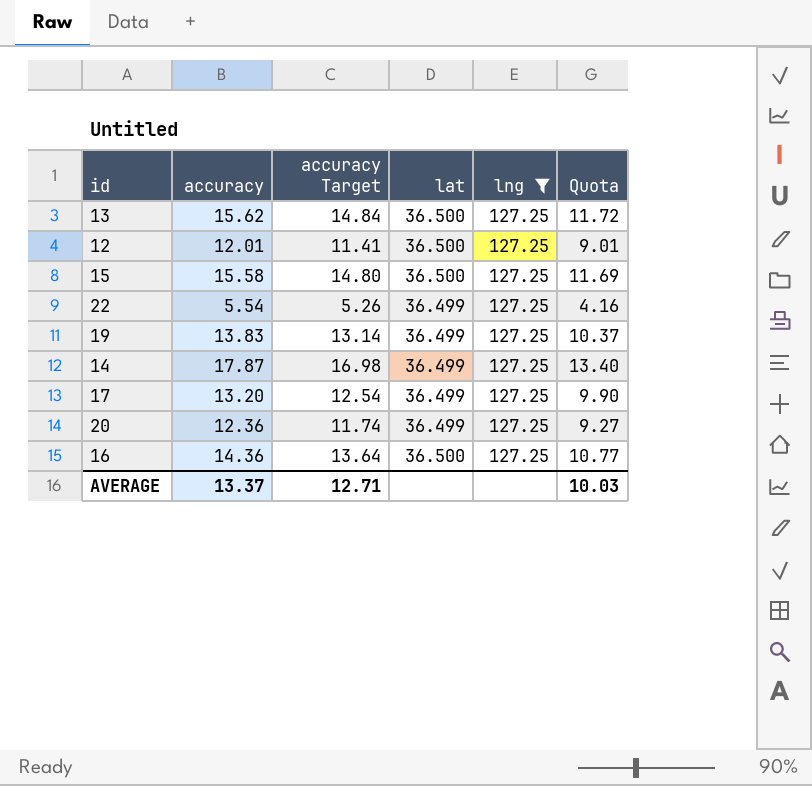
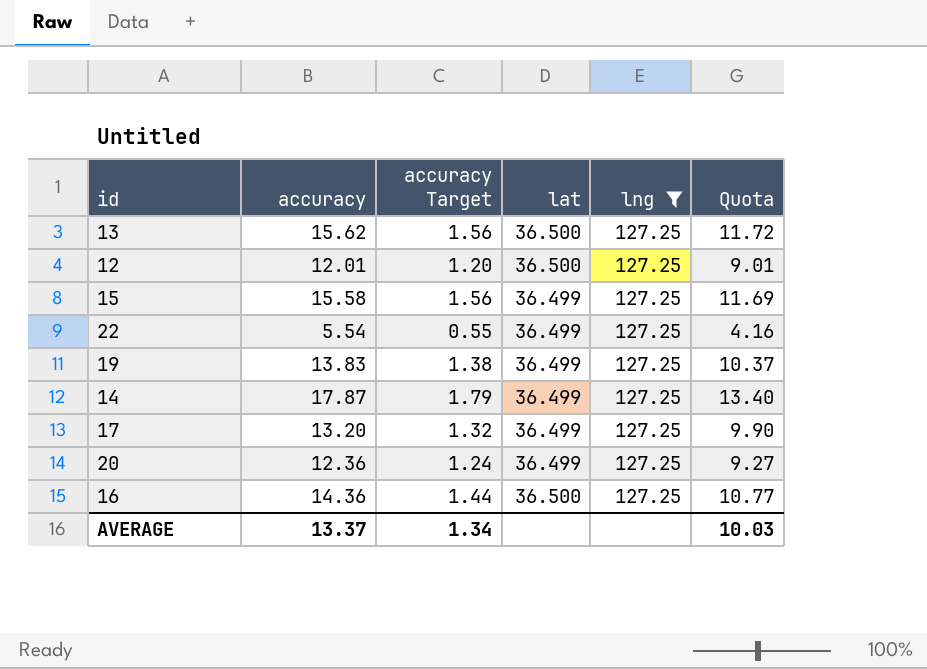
column accuracy Target | formula: [accuracy] * 0.95 -> [accuracy] * 0.1
15 | lat: 36.500 -> 36.499
AVERAGE | accuracy Target: 12.71 -> 1.34

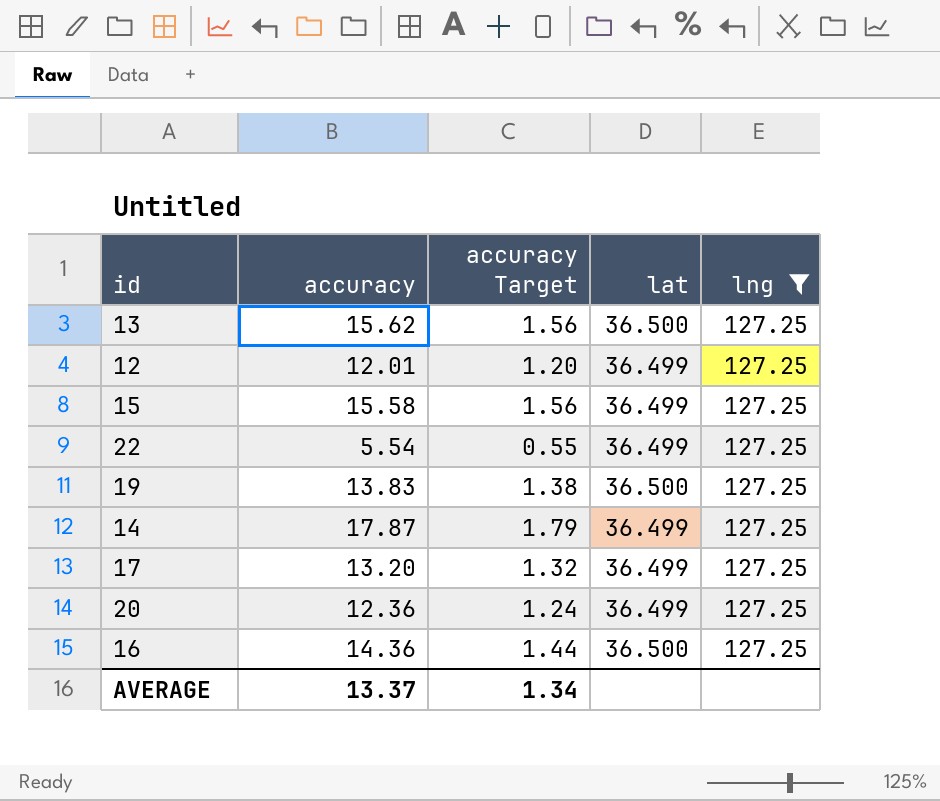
column Quota | formula: [accuracy] * 0.75 -> none
12 | lat: 36.500 -> 36.499
19 | lat: 36.499 -> 36.500

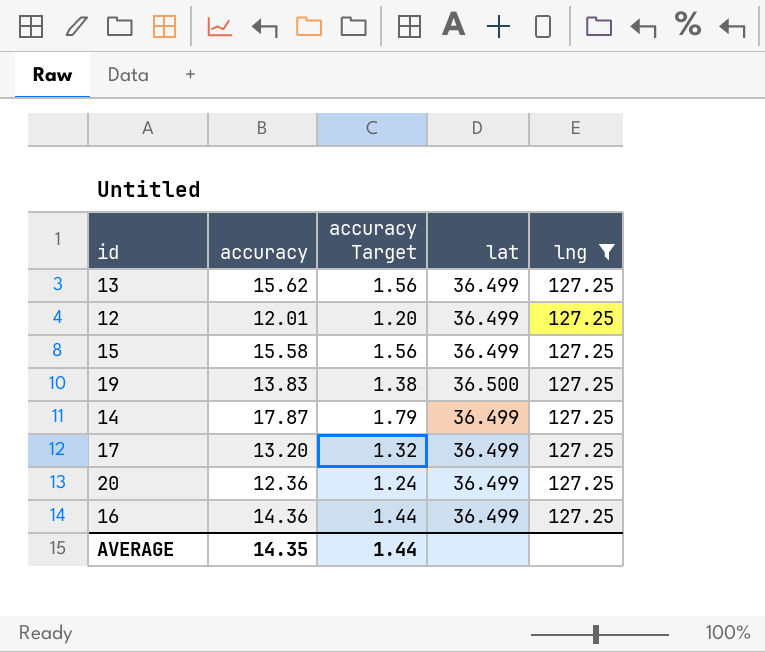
row 22: 5.54 | 0.55 | 36.499 | 127.25 -> none
13 | lat: 36.500 -> 36.499
16 | lat: 36.500 -> 36.499
AVERAGE | accuracy: 13.37 -> 14.35
AVERAGE | accuracy Target: 1.34 -> 1.44

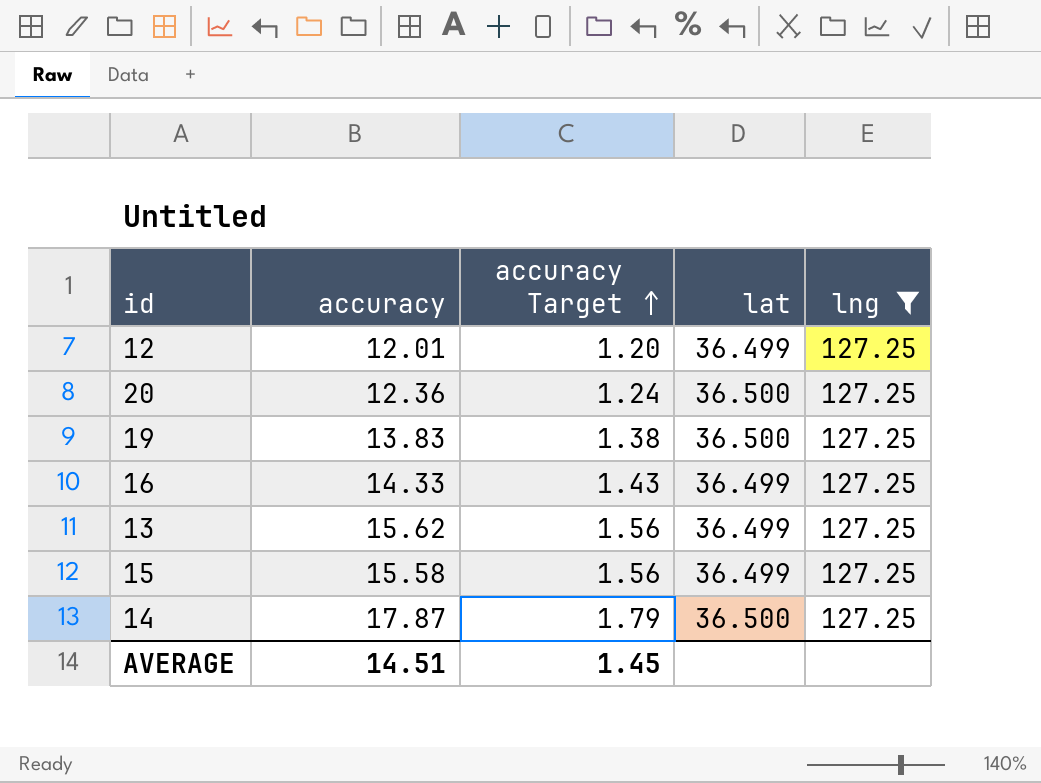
row order: none -> accuracy Target ascending
row 17: 13.20 | 1.32 | 36.499 | 127.25 -> none
20 | lat: 36.499 -> 36.500
16 | accuracy: 14.36 -> 14.33
16 | accuracy Target: 1.44 -> 1.43
14 | lat: 36.499 -> 36.500
AVERAGE | accuracy: 14.35 -> 14.51
AVERAGE | accuracy Target: 1.44 -> 1.45

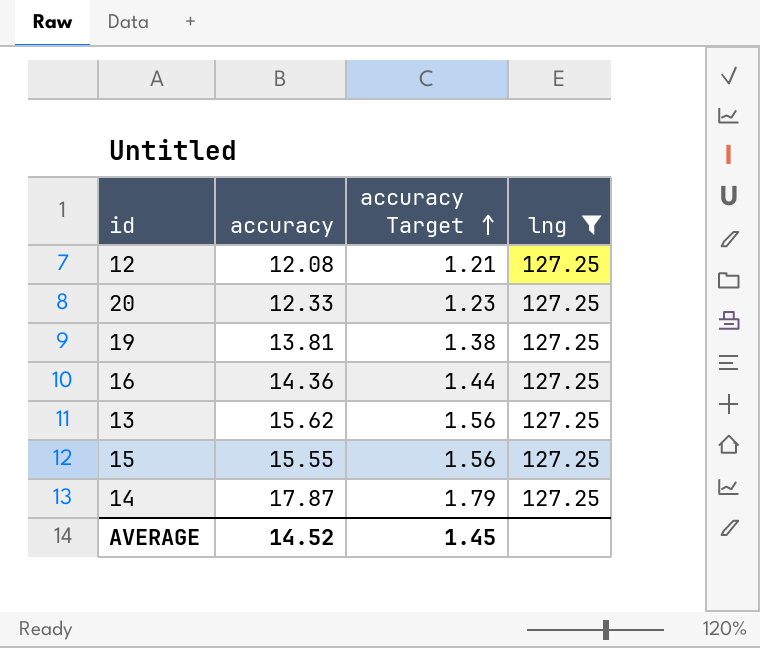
column lat | position: 4 -> none
12 | accuracy: 12.01 -> 12.08
12 | accuracy Target: 1.20 -> 1.21
20 | accuracy: 12.36 -> 12.33
20 | accuracy Target: 1.24 -> 1.23
19 | accuracy: 13.83 -> 13.81
16 | accuracy: 14.33 -> 14.36
16 | accuracy Target: 1.43 -> 1.44
15 | accuracy: 15.58 -> 15.55
AVERAGE | accuracy: 14.51 -> 14.52

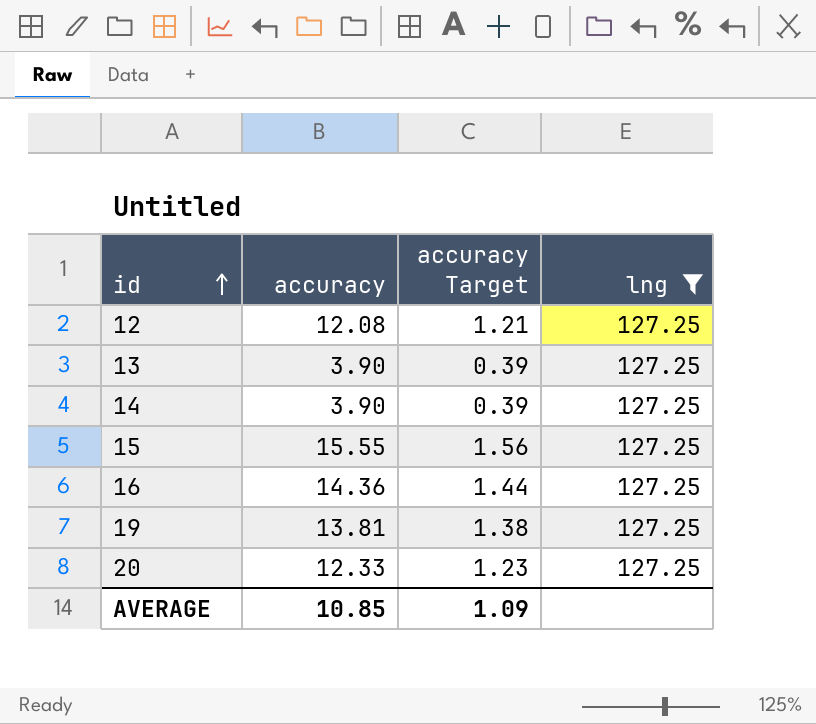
row order: accuracy Target ascending -> id ascending
13 | accuracy: 15.62 -> 3.90
13 | accuracy Target: 1.56 -> 0.39
14 | accuracy: 17.87 -> 3.90
14 | accuracy Target: 1.79 -> 0.39
AVERAGE | accuracy: 14.52 -> 10.85
AVERAGE | accuracy Target: 1.45 -> 1.09

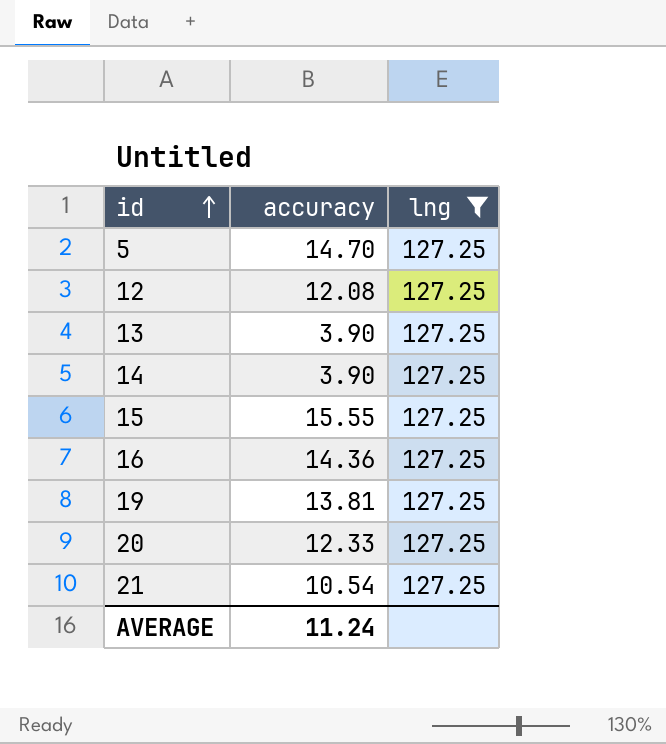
column accuracy Target | formula: [accuracy] * 0.1 -> none
row 5: none -> 14.70 | 127.25
row 21: none -> 10.54 | 127.25
AVERAGE | accuracy: 10.85 -> 11.24

